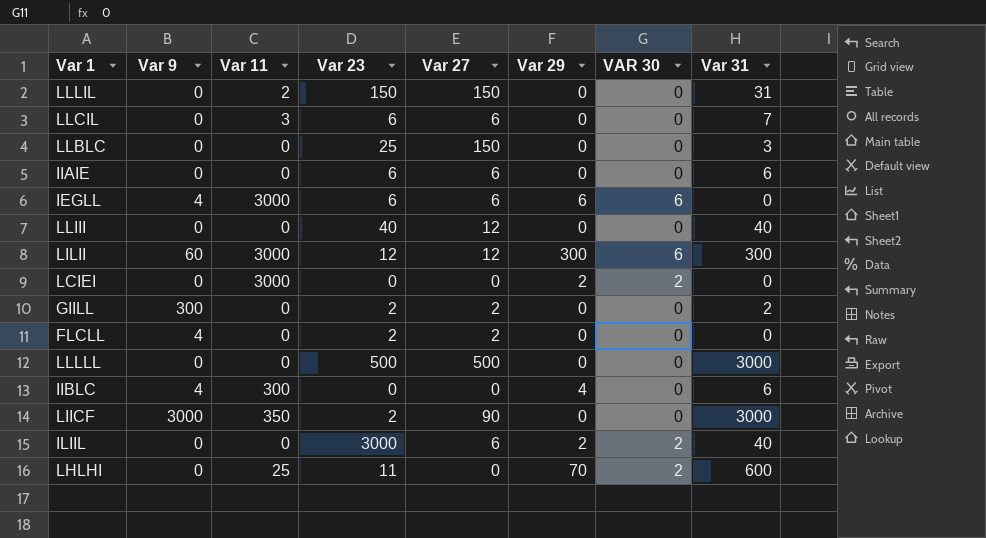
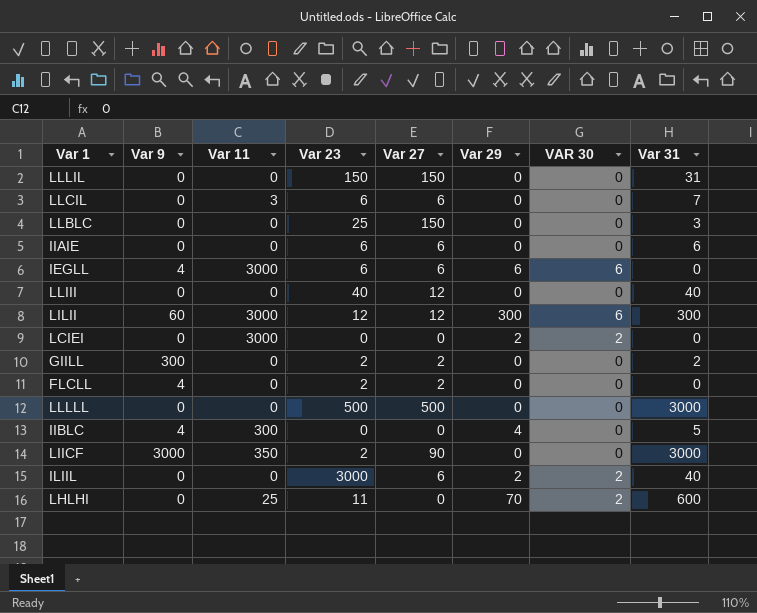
LLLIL | Var 11: 2 -> 0
IIBLC | Var 31: 6 -> 5

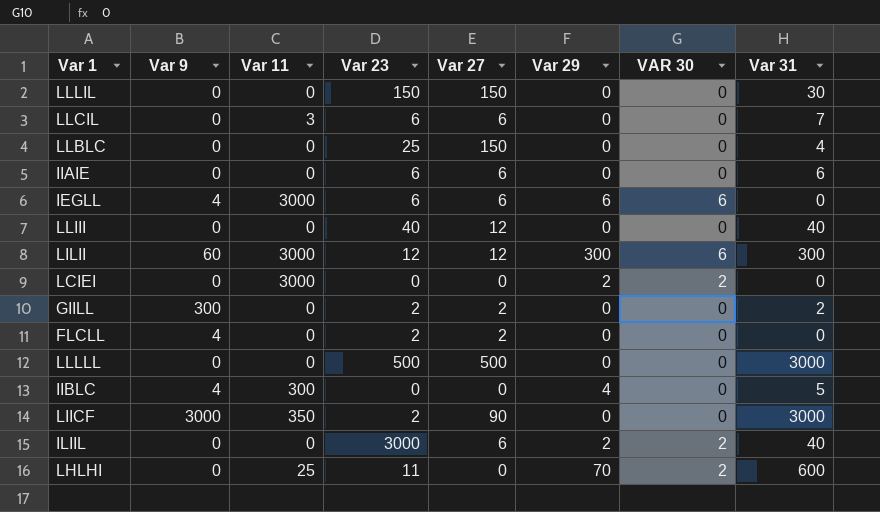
LLLIL | Var 31: 31 -> 30
LLBLC | Var 31: 3 -> 4

